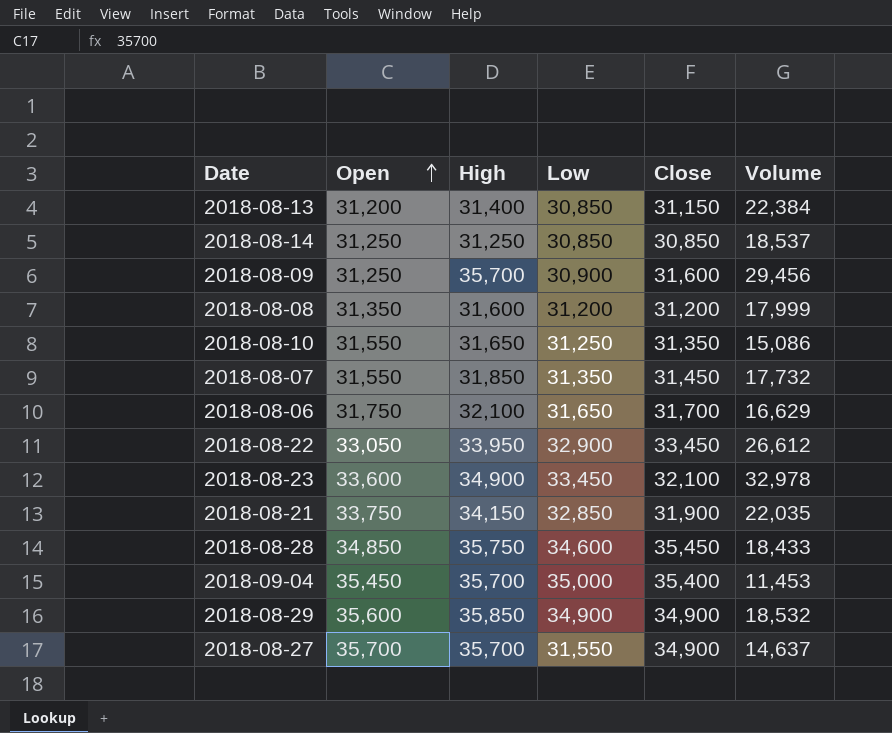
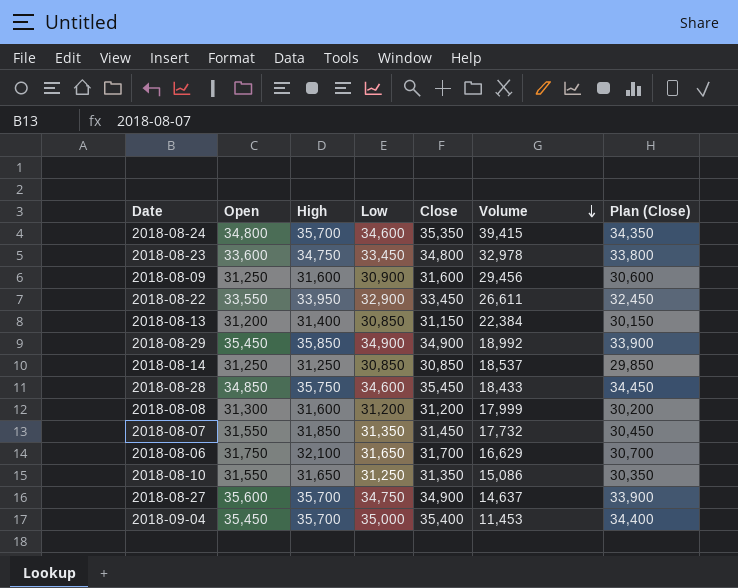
row order: Open ascending -> Volume descending
column Plan (Close) | formula: none -> [Close] - 1000
row 2018-08-21: 33,750 | 34,150 | 32,850 | 31,900 | 22,035 -> none
row 2018-08-24: none -> 34,800 | 35,700 | 34,600 | 35,350 | 39,415 | 34,350
2018-08-23 | High: 34,900 -> 34,750
2018-08-23 | Close: 32,100 -> 34,800
2018-08-09 | High: 35,700 -> 31,600
2018-08-22 | Open: 33,050 -> 33,550
2018-08-22 | Volume: 26,612 -> 26,611
2018-08-29 | Open: 35,600 -> 35,450
2018-08-29 | Volume: 18,532 -> 18,992
2018-08-08 | Open: 31,350 -> 31,300
2018-08-27 | Open: 35,700 -> 35,600
2018-08-27 | Low: 31,550 -> 34,750

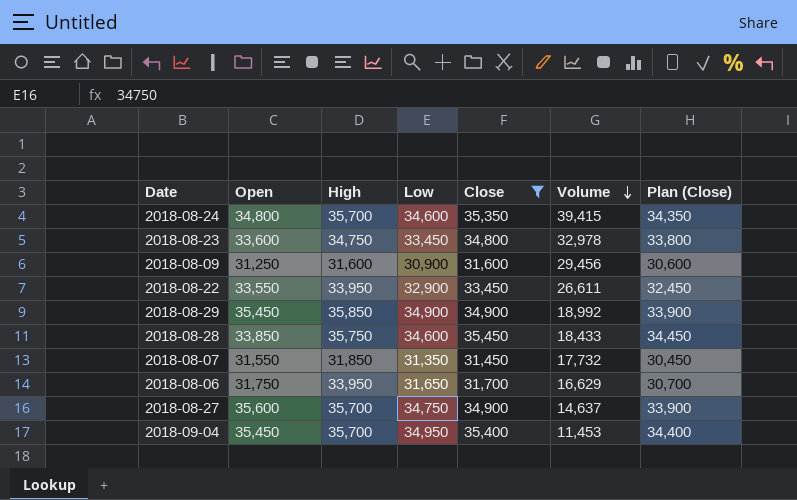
filter: none -> Close >= 31,450
2018-08-28 | Open: 34,850 -> 33,850
2018-08-06 | High: 32,100 -> 33,950
2018-09-04 | Low: 35,000 -> 34,950

